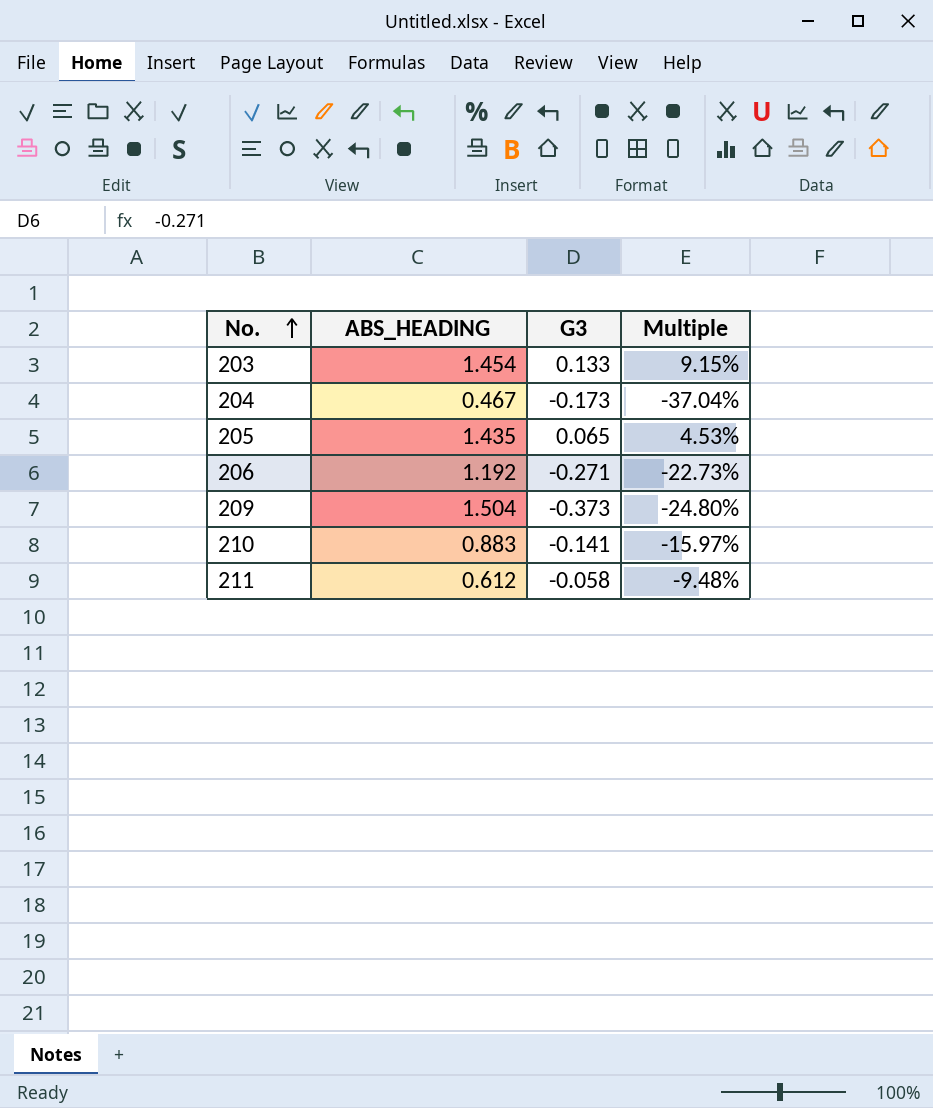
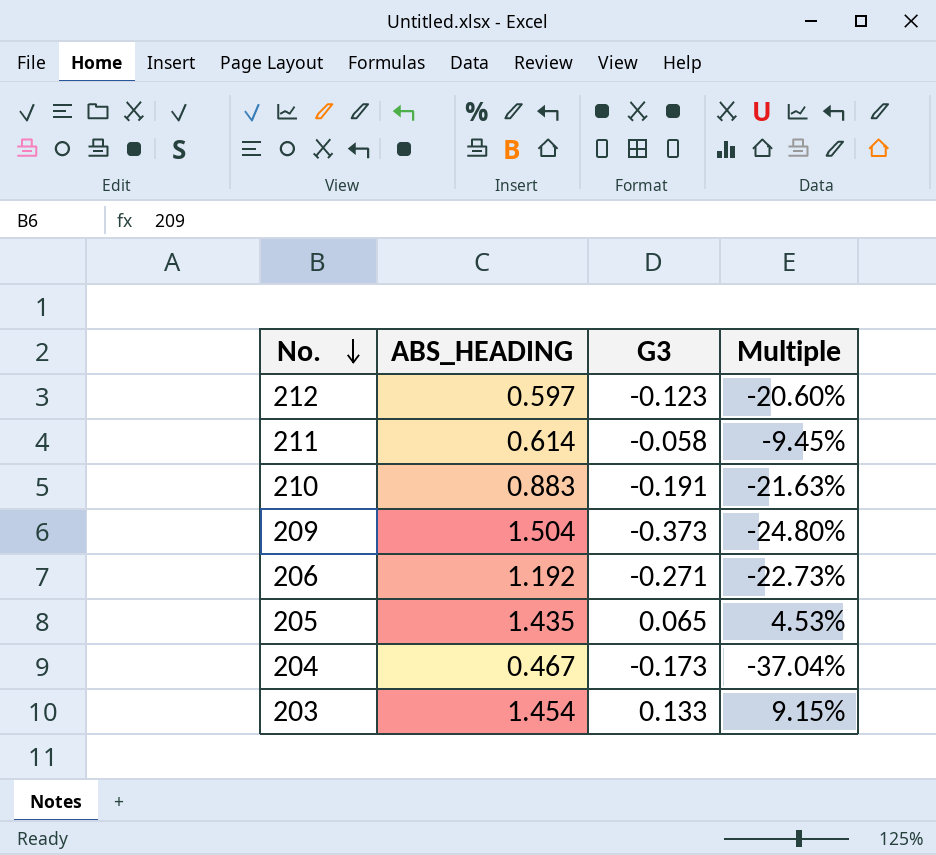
row order: No. ascending -> No. descending
row 212: none -> 0.597 | -0.123 | -20.60%
211 | ABS_HEADING: 0.612 -> 0.614
211 | Multiple: -9.48% -> -9.45%
210 | G3: -0.141 -> -0.191
210 | Multiple: -15.97% -> -21.63%

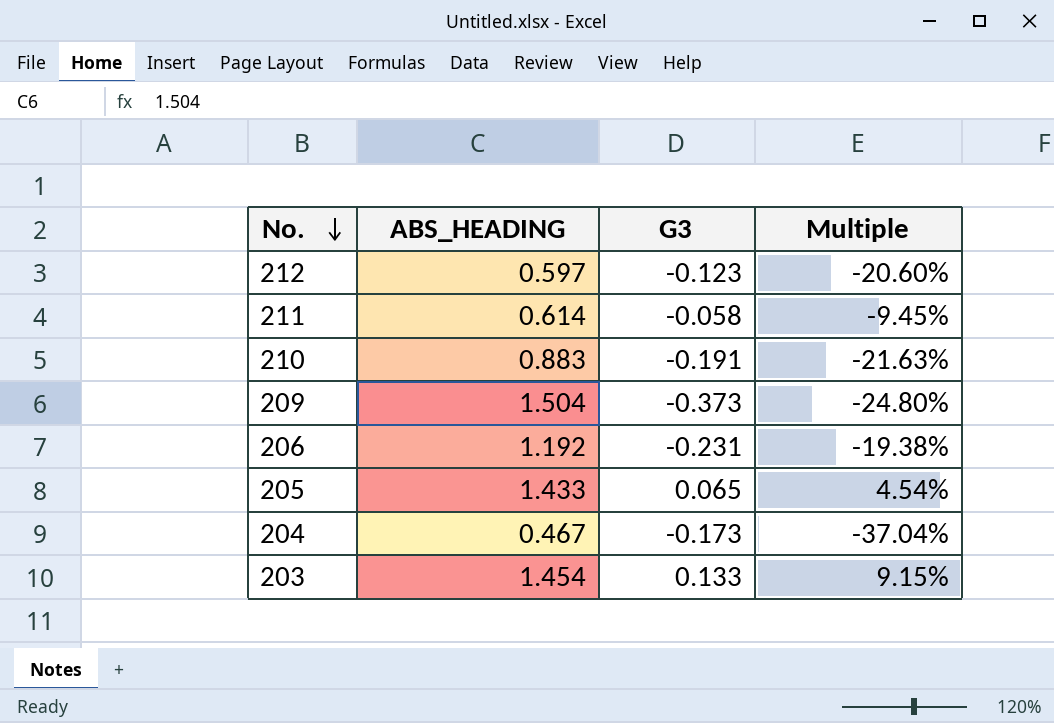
206 | G3: -0.271 -> -0.231
206 | Multiple: -22.73% -> -19.38%
205 | ABS_HEADING: 1.435 -> 1.433
205 | Multiple: 4.53% -> 4.54%

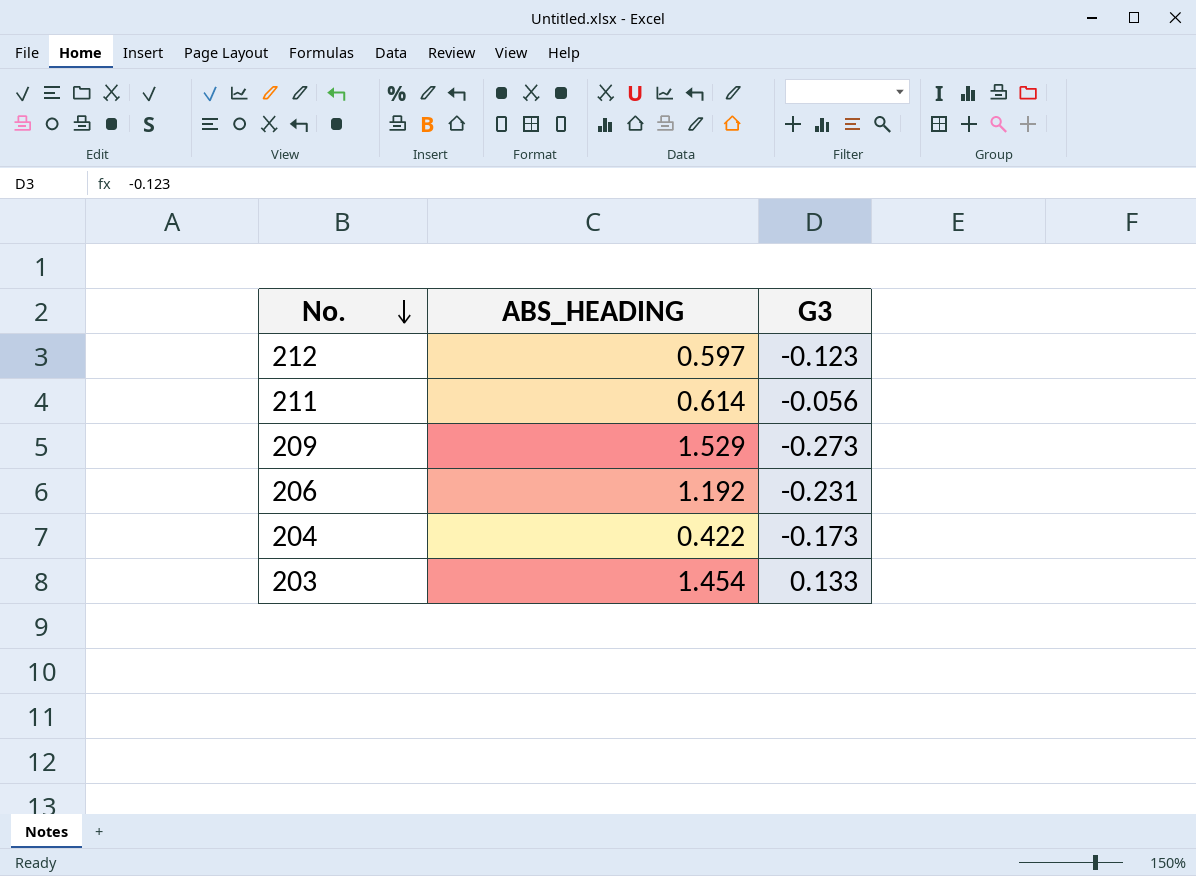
column Multiple | formula: [G3] / [ABS_HEADING] -> none
row 210: 0.883 | -0.191 | -21.63% -> none
row 205: 1.433 | 0.065 | 4.54% -> none
211 | G3: -0.058 -> -0.056
209 | ABS_HEADING: 1.504 -> 1.529
209 | G3: -0.373 -> -0.273
204 | ABS_HEADING: 0.467 -> 0.422

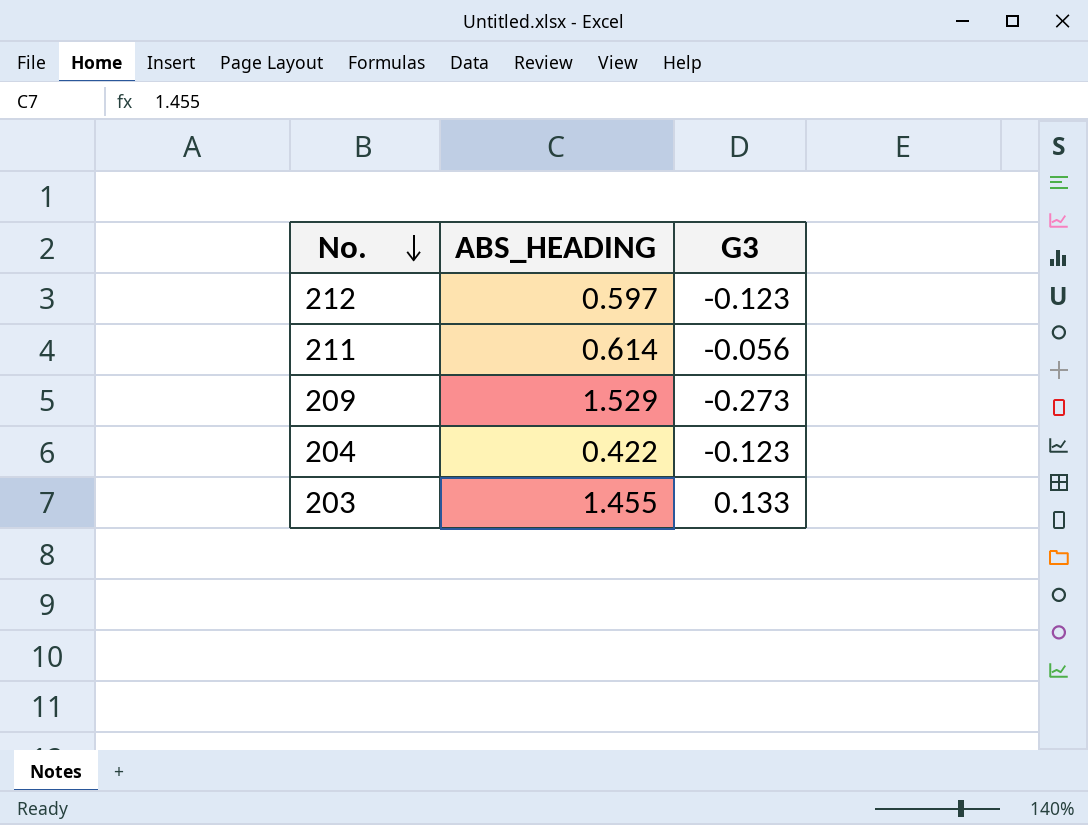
row 206: 1.192 | -0.231 -> none
204 | G3: -0.173 -> -0.123
203 | ABS_HEADING: 1.454 -> 1.455

